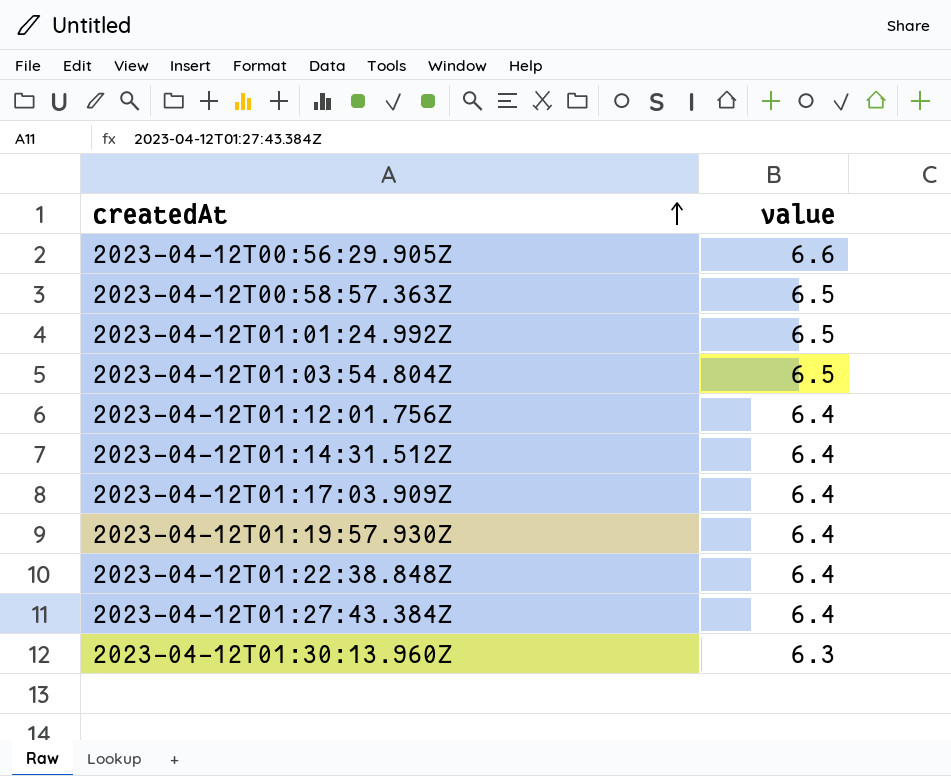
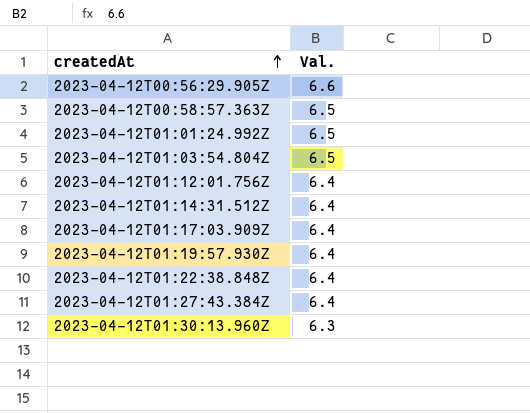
column name: value -> Val.

